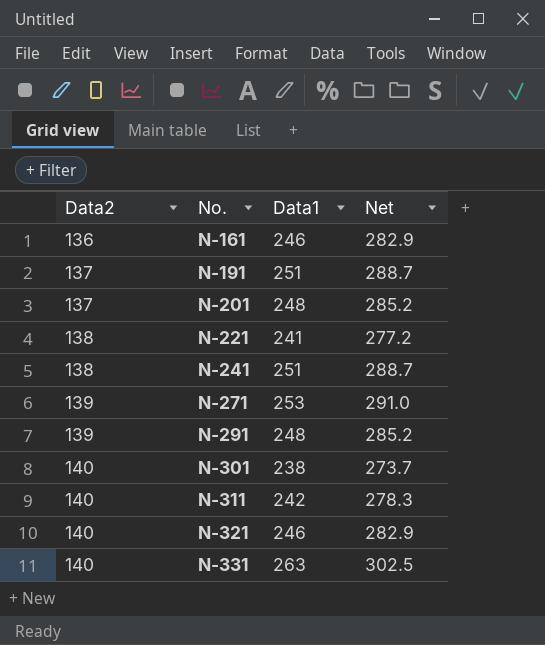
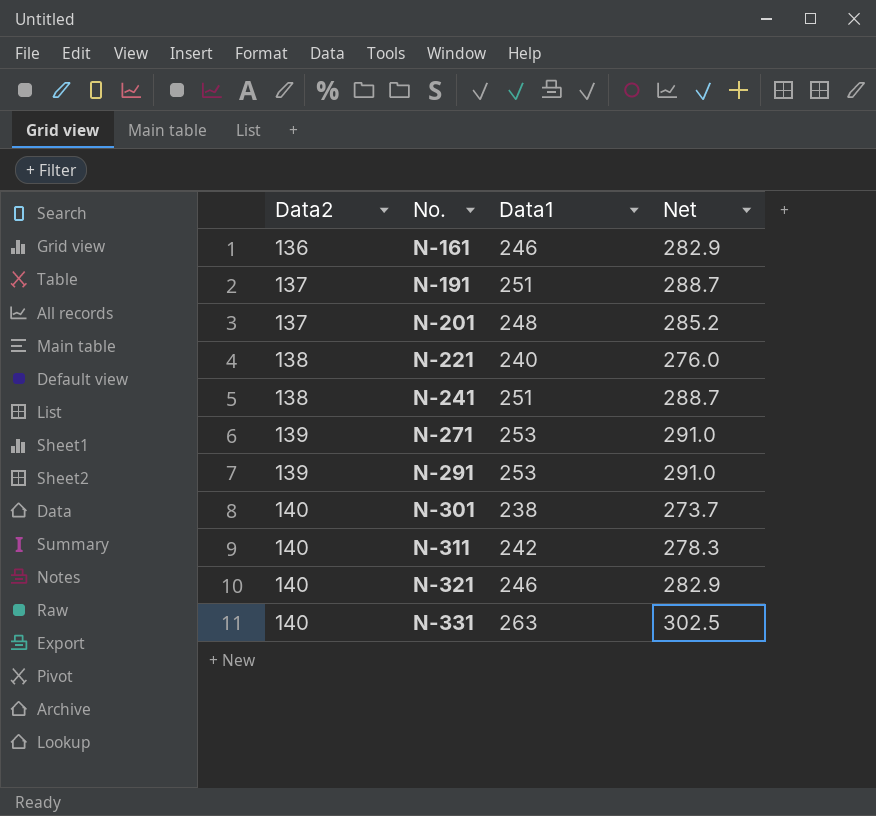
N-221 | Data1: 241 -> 240
N-221 | Net: 277.2 -> 276.0
N-291 | Data1: 248 -> 253
N-291 | Net: 285.2 -> 291.0

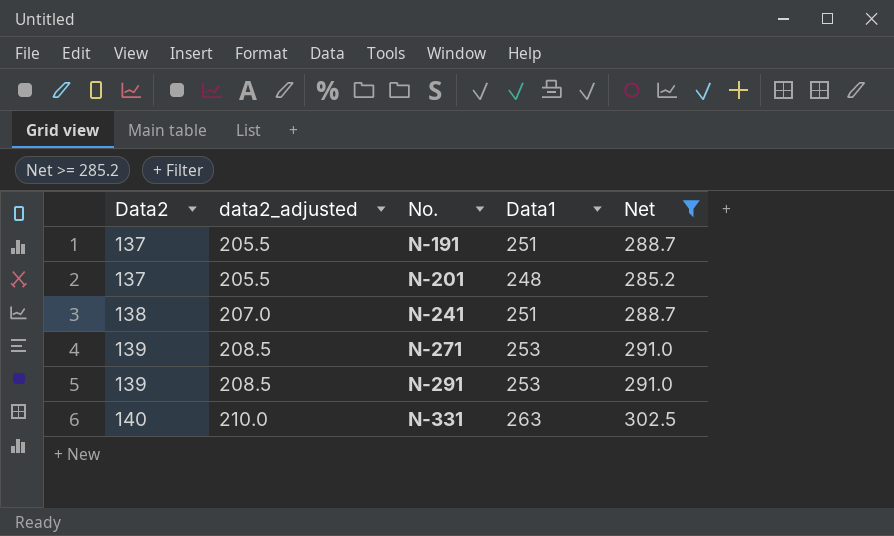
filter: none -> Net >= 285.2
column data2_adjusted | formula: none -> [Data2] * 1.5

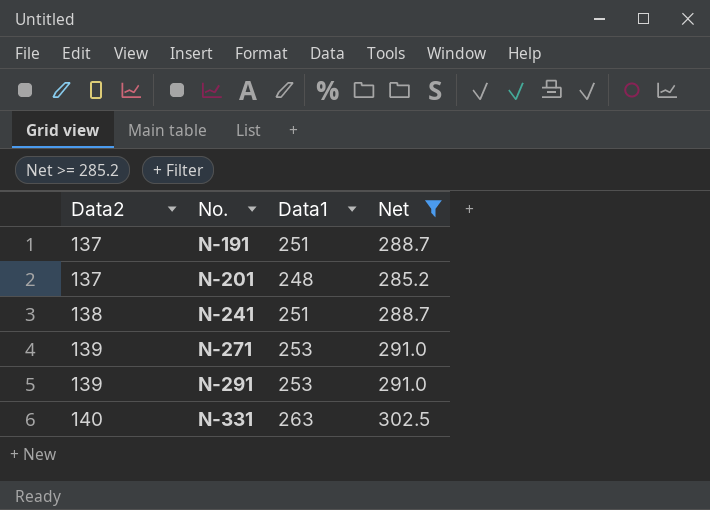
column data2_adjusted | formula: [Data2] * 1.5 -> none

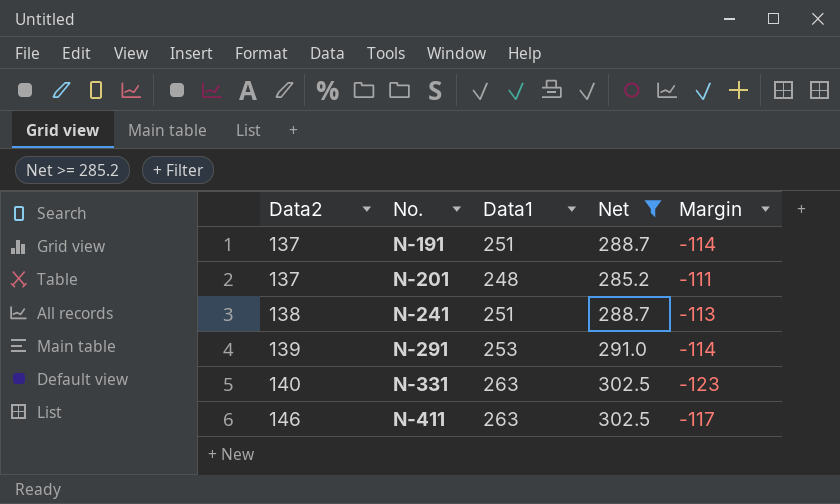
column Margin | formula: none -> [Data2] - [Data1]
row N-271: 139 | 253 | 291.0 -> none
row N-411: none -> 146 | 263 | 302.5 | -117

